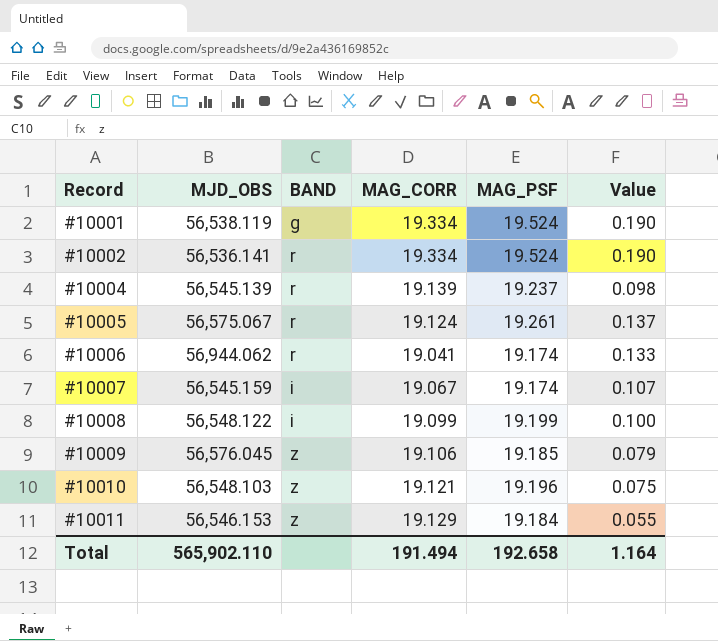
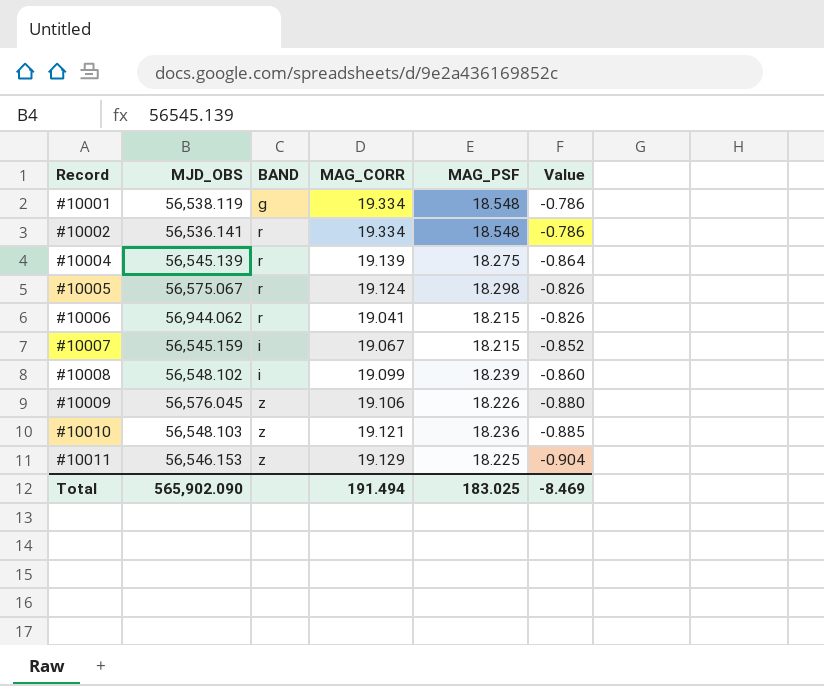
#10001 | MAG_PSF: 19.524 -> 18.548
#10001 | Value: 0.190 -> -0.786
#10002 | MAG_PSF: 19.524 -> 18.548
#10002 | Value: 0.190 -> -0.786
#10004 | MAG_PSF: 19.237 -> 18.275
#10004 | Value: 0.098 -> -0.864
#10005 | MAG_PSF: 19.261 -> 18.298
#10005 | Value: 0.137 -> -0.826
#10006 | MAG_PSF: 19.174 -> 18.215
#10006 | Value: 0.133 -> -0.826
#10007 | MAG_PSF: 19.174 -> 18.215
#10007 | Value: 0.107 -> -0.852
#10008 | MJD_OBS: 56,548.122 -> 56,548.102
#10008 | MAG_PSF: 19.199 -> 18.239
#10008 | Value: 0.100 -> -0.860
#10009 | MAG_PSF: 19.185 -> 18.226
#10009 | Value: 0.079 -> -0.880
#10010 | MAG_PSF: 19.196 -> 18.236
#10010 | Value: 0.075 -> -0.885
#10011 | MAG_PSF: 19.184 -> 18.225
#10011 | Value: 0.055 -> -0.904
Total | MJD_OBS: 565,902.110 -> 565,902.090
Total | MAG_PSF: 192.658 -> 183.025
Total | Value: 1.164 -> -8.469

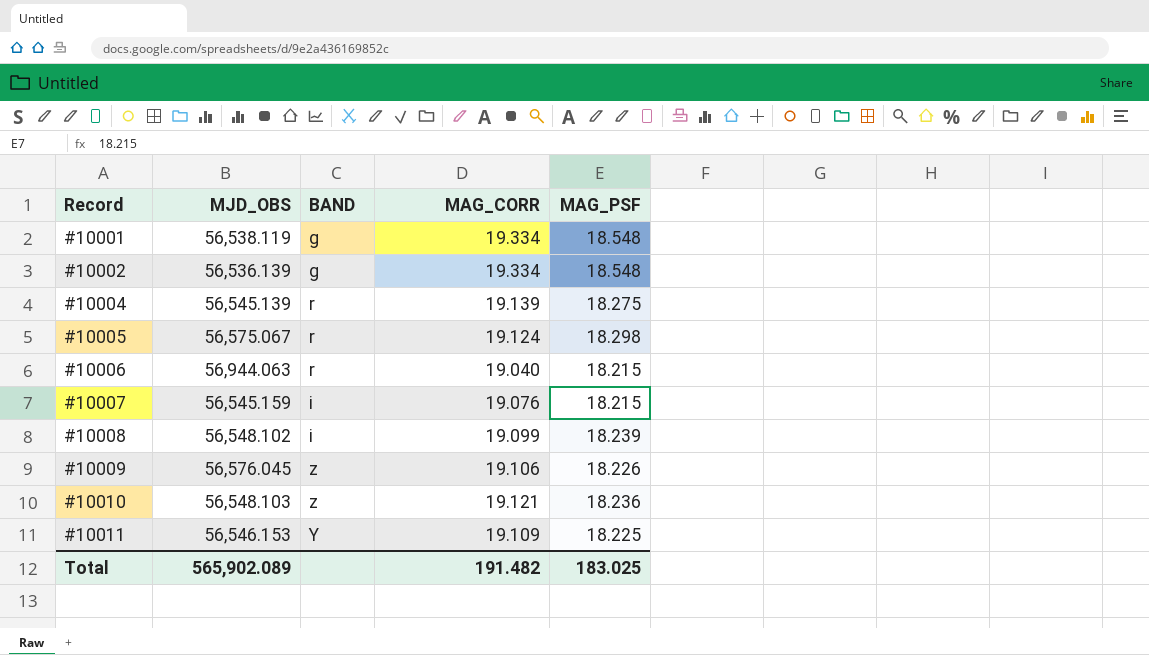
column Value | formula: [MAG_PSF] - [MAG_CORR] -> none
#10002 | MJD_OBS: 56,536.141 -> 56,536.139
#10002 | BAND: r -> g
#10006 | MJD_OBS: 56,944.062 -> 56,944.063
#10006 | MAG_CORR: 19.041 -> 19.040
#10007 | MAG_CORR: 19.067 -> 19.076
#10011 | BAND: z -> Y
#10011 | MAG_CORR: 19.129 -> 19.109
Total | MJD_OBS: 565,902.090 -> 565,902.089
Total | MAG_CORR: 191.494 -> 191.482

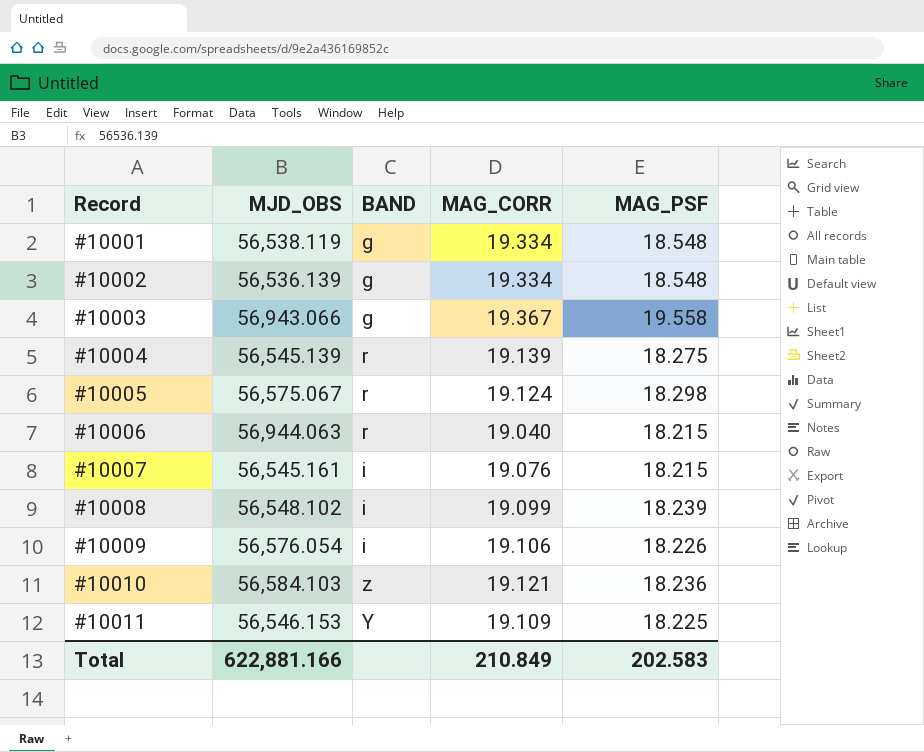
row #10003: none -> 56,943.066 | g | 19.367 | 19.558
#10007 | MJD_OBS: 56,545.159 -> 56,545.161
#10009 | MJD_OBS: 56,576.045 -> 56,576.054
#10009 | BAND: z -> i
#10010 | MJD_OBS: 56,548.103 -> 56,584.103
Total | MJD_OBS: 565,902.089 -> 622,881.166
Total | MAG_CORR: 191.482 -> 210.849
Total | MAG_PSF: 183.025 -> 202.583

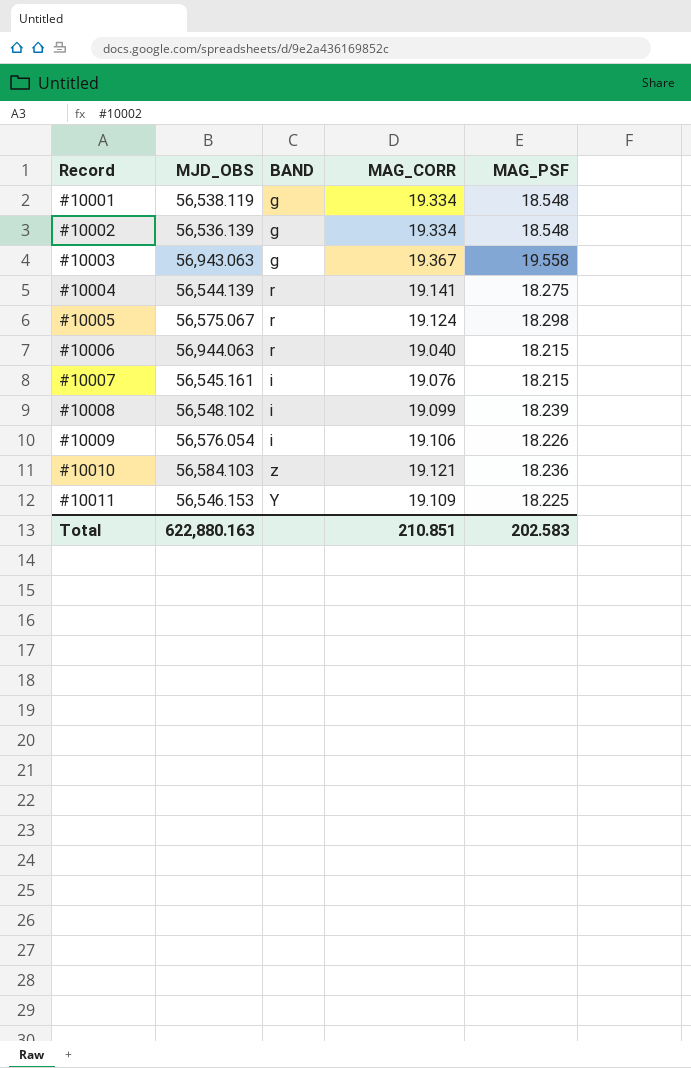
#10003 | MJD_OBS: 56,943.066 -> 56,943.063
#10004 | MJD_OBS: 56,545.139 -> 56,544.139
#10004 | MAG_CORR: 19.139 -> 19.141
Total | MJD_OBS: 622,881.166 -> 622,880.163
Total | MAG_CORR: 210.849 -> 210.851

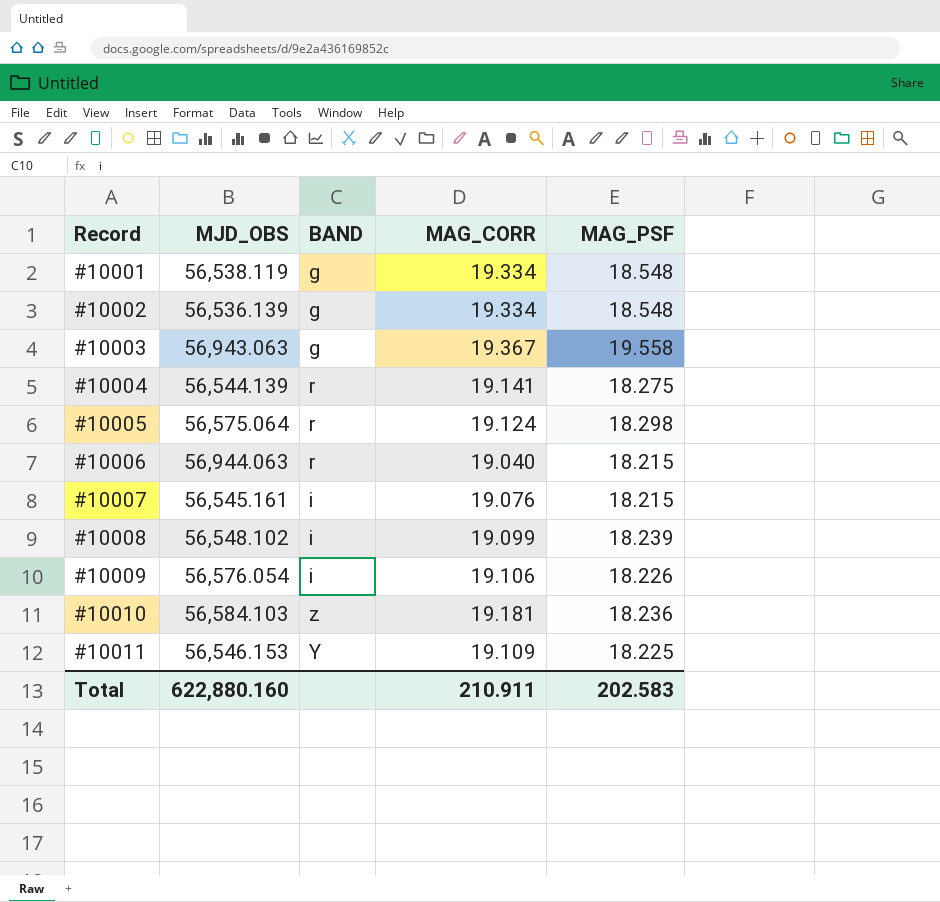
#10005 | MJD_OBS: 56,575.067 -> 56,575.064
#10010 | MAG_CORR: 19.121 -> 19.181
Total | MJD_OBS: 622,880.163 -> 622,880.160
Total | MAG_CORR: 210.851 -> 210.911

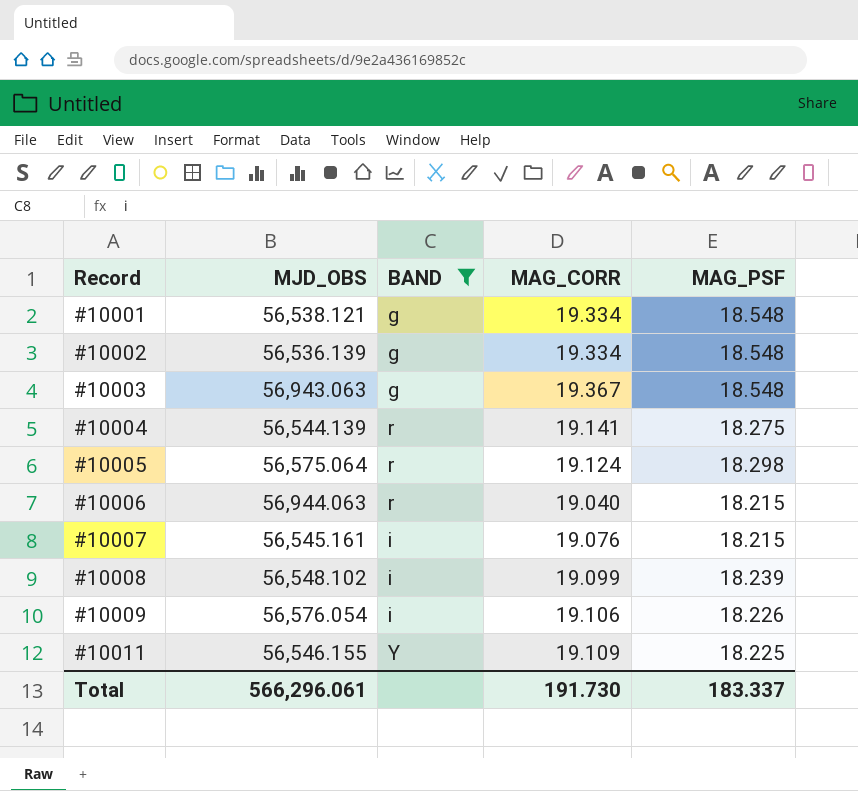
filter: none -> BAND != z
#10001 | MJD_OBS: 56,538.119 -> 56,538.121
#10003 | MAG_PSF: 19.558 -> 18.548
#10011 | MJD_OBS: 56,546.153 -> 56,546.155
Total | MJD_OBS: 622,880.160 -> 566,296.061
Total | MAG_CORR: 210.911 -> 191.730
Total | MAG_PSF: 202.583 -> 183.337

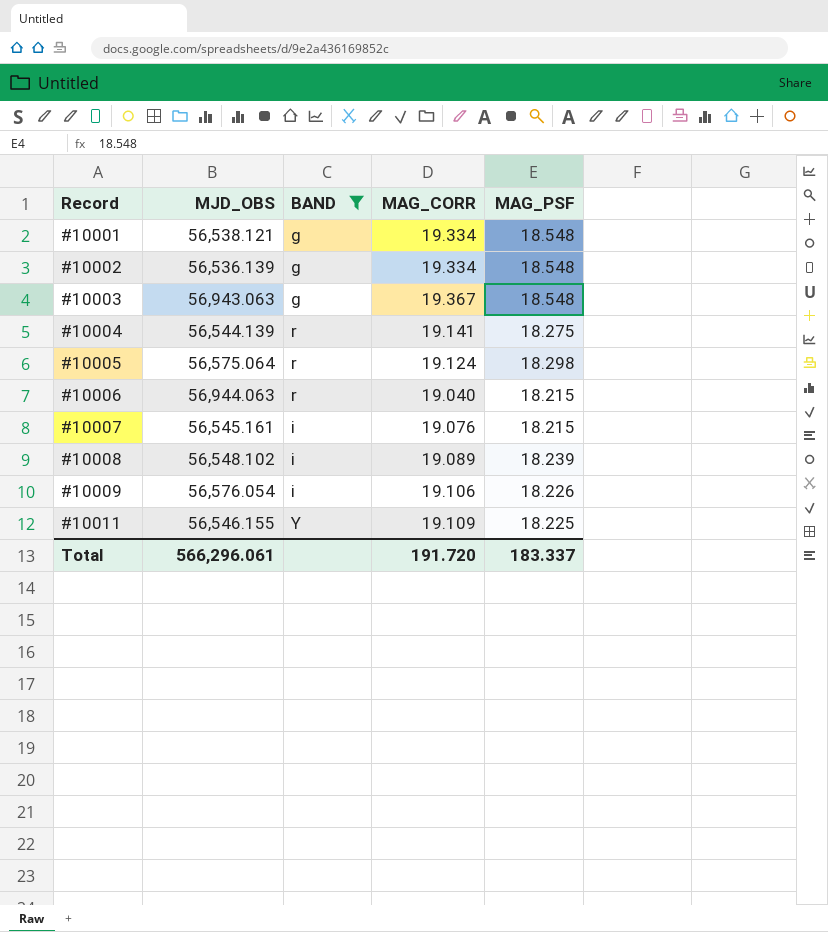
#10008 | MAG_CORR: 19.099 -> 19.089
Total | MAG_CORR: 191.730 -> 191.720

